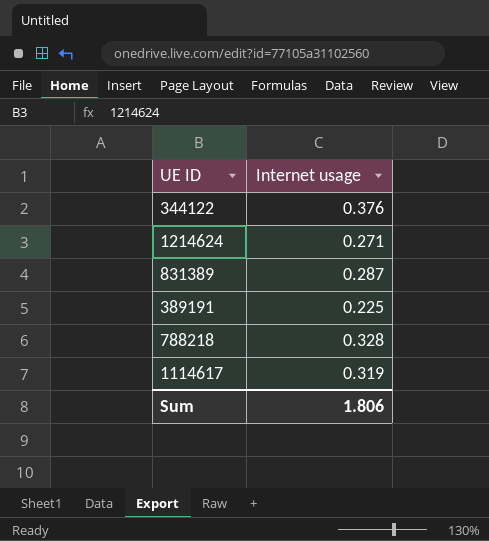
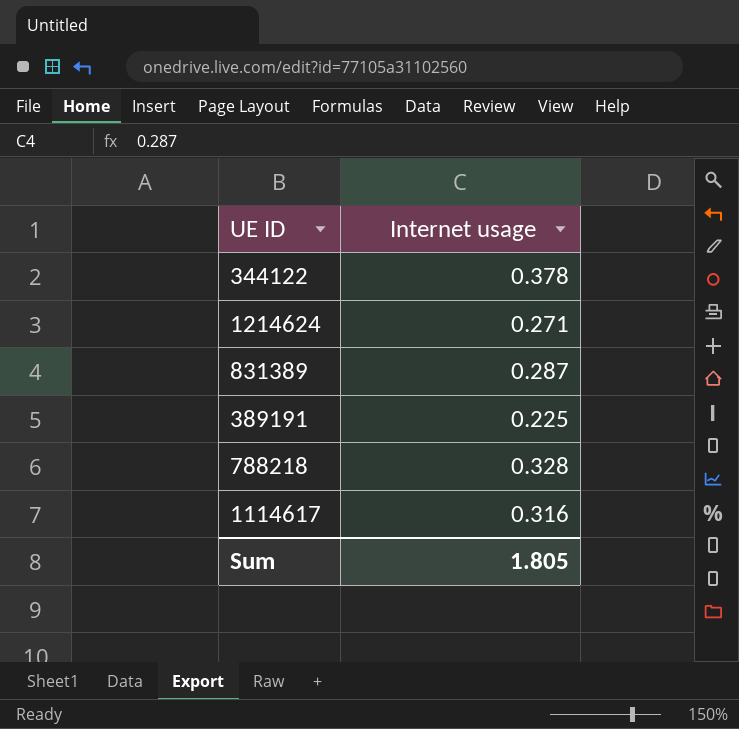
344122 | Internet usage: 0.376 -> 0.378
1114617 | Internet usage: 0.319 -> 0.316
Sum | Internet usage: 1.806 -> 1.805

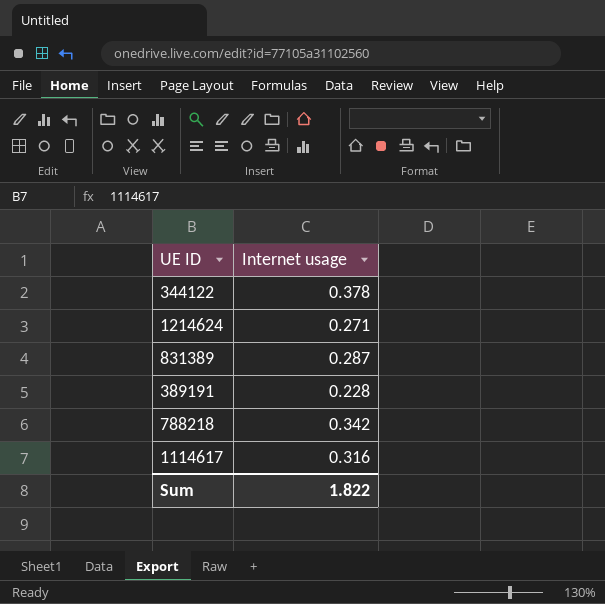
389191 | Internet usage: 0.225 -> 0.228
788218 | Internet usage: 0.328 -> 0.342
Sum | Internet usage: 1.805 -> 1.822

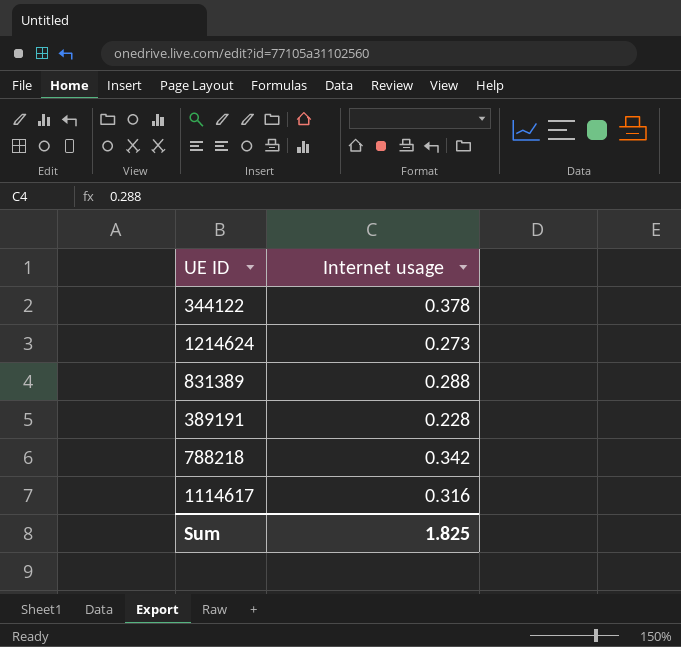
1214624 | Internet usage: 0.271 -> 0.273
831389 | Internet usage: 0.287 -> 0.288
Sum | Internet usage: 1.822 -> 1.825

